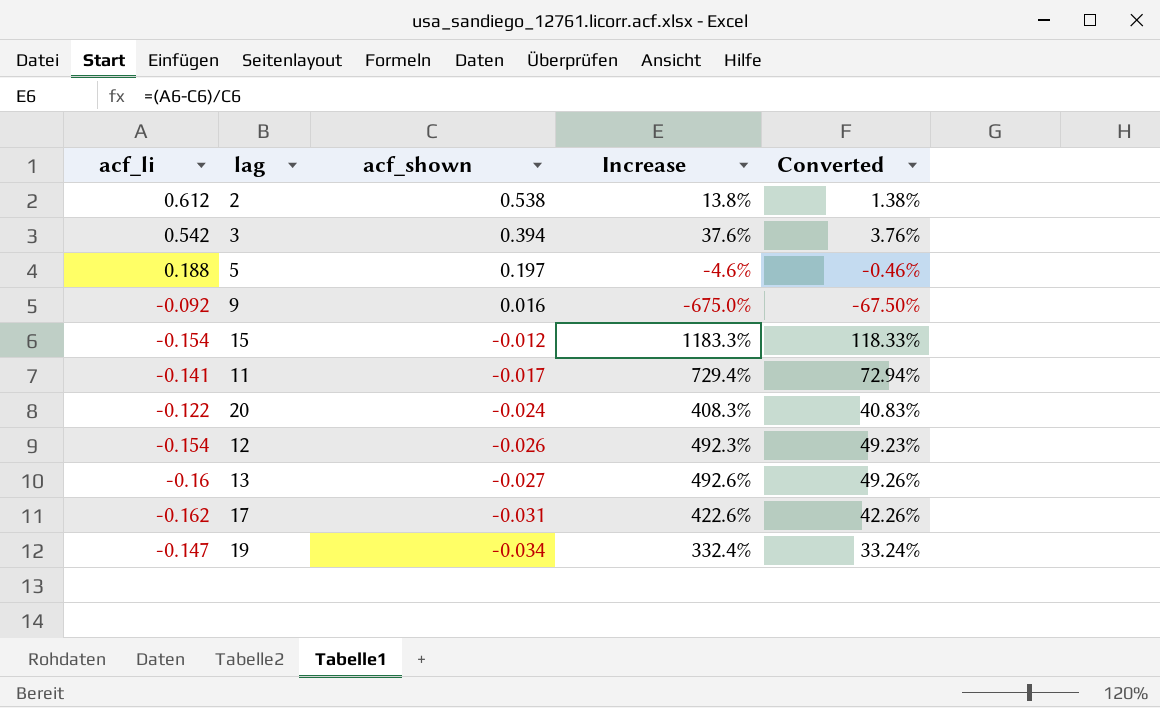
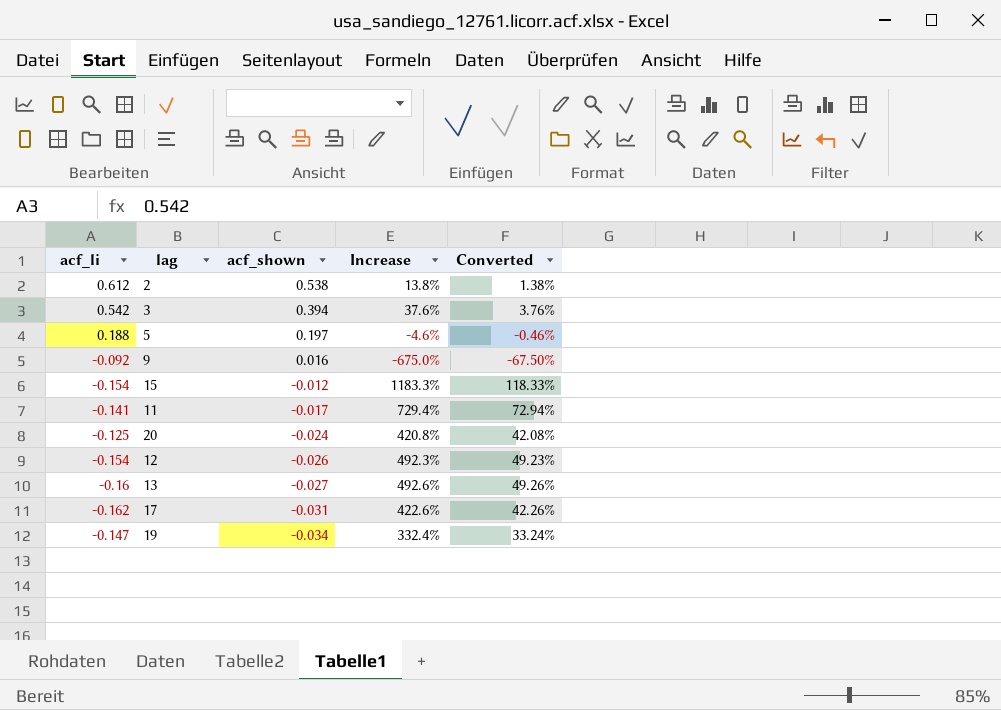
20 | acf_li: -0.122 -> -0.125
20 | Increase: 408.3% -> 420.8%
20 | Converted: 40.83% -> 42.08%

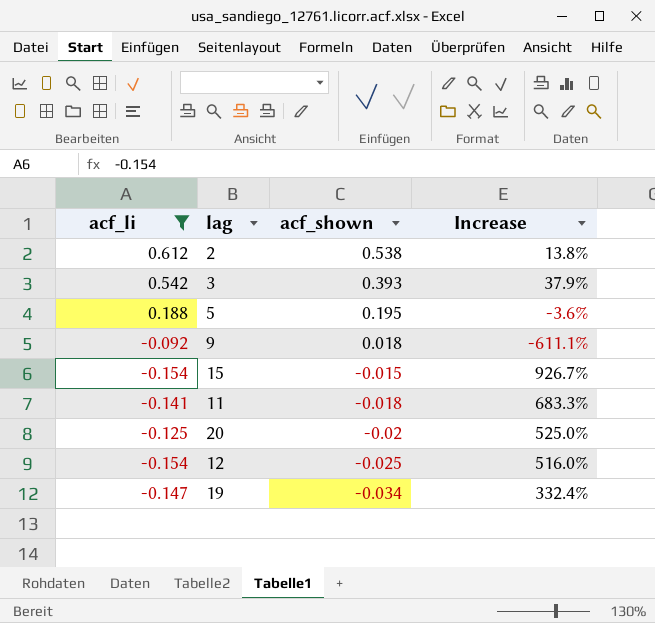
filter: none -> acf_li >= -0.154
column Converted | formula: [Increase] * 0.1 -> none
3 | acf_shown: 0.394 -> 0.393
3 | Increase: 37.6% -> 37.9%
5 | acf_shown: 0.197 -> 0.195
5 | Increase: -4.6% -> -3.6%
9 | acf_shown: 0.016 -> 0.018
9 | Increase: -675.0% -> -611.1%
15 | acf_shown: -0.012 -> -0.015
15 | Increase: 1183.3% -> 926.7%
11 | acf_shown: -0.017 -> -0.018
11 | Increase: 729.4% -> 683.3%
20 | acf_shown: -0.024 -> -0.02
20 | Increase: 420.8% -> 525.0%
12 | acf_shown: -0.026 -> -0.025
12 | Increase: 492.3% -> 516.0%

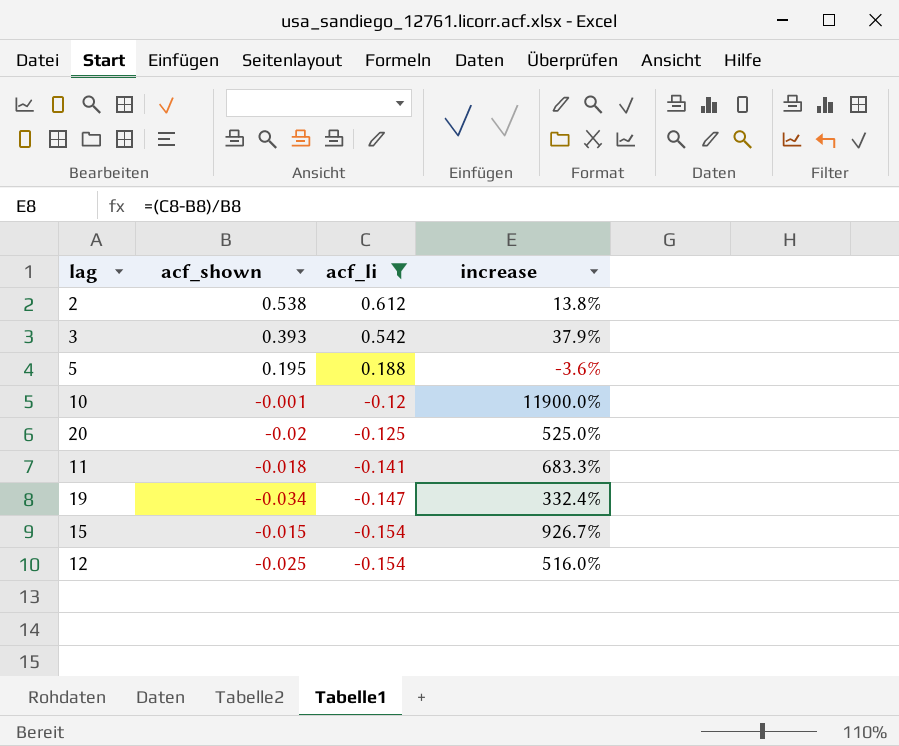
row order: acf_shown descending -> acf_li descending
column acf_li | position: 1 -> 3
column name: Increase -> increase
row 9: -0.092 | 0.018 | -611.1% -> none
row 10: none -> -0.001 | -0.12 | 11900.0%

